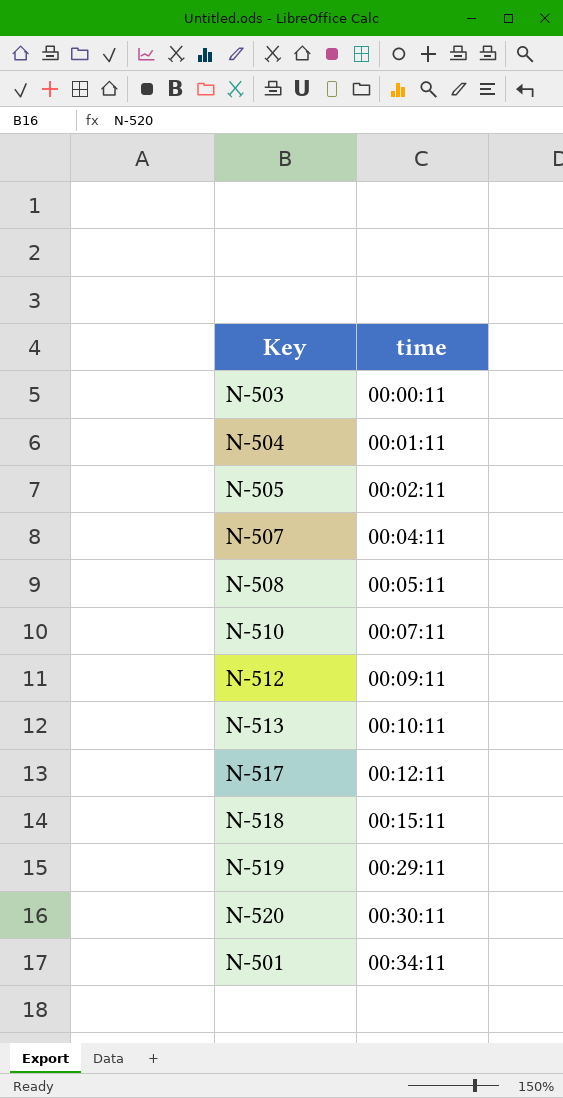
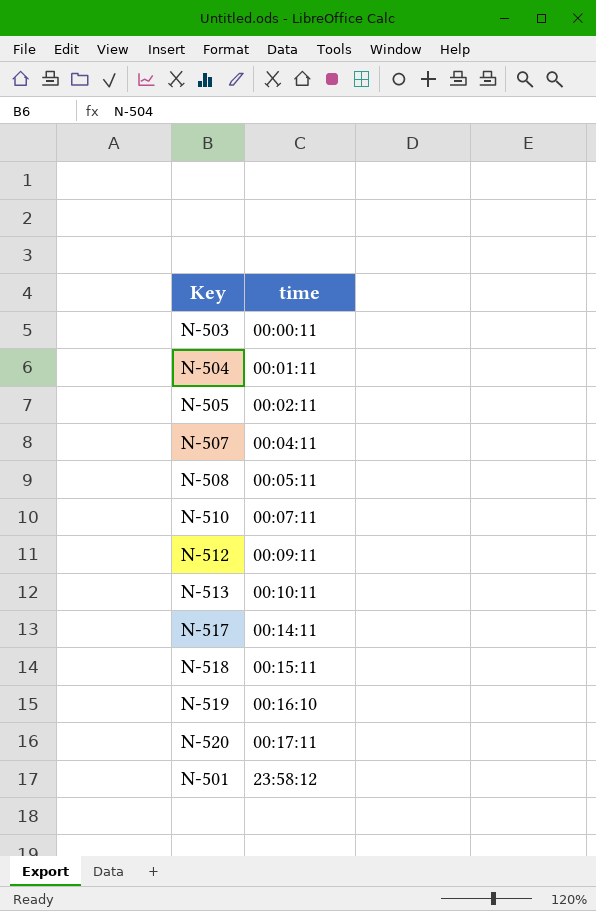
N-517 | time: 00:12:11 -> 00:14:11
N-519 | time: 00:29:11 -> 00:16:10
N-520 | time: 00:30:11 -> 00:17:11
N-501 | time: 00:34:11 -> 23:58:12

